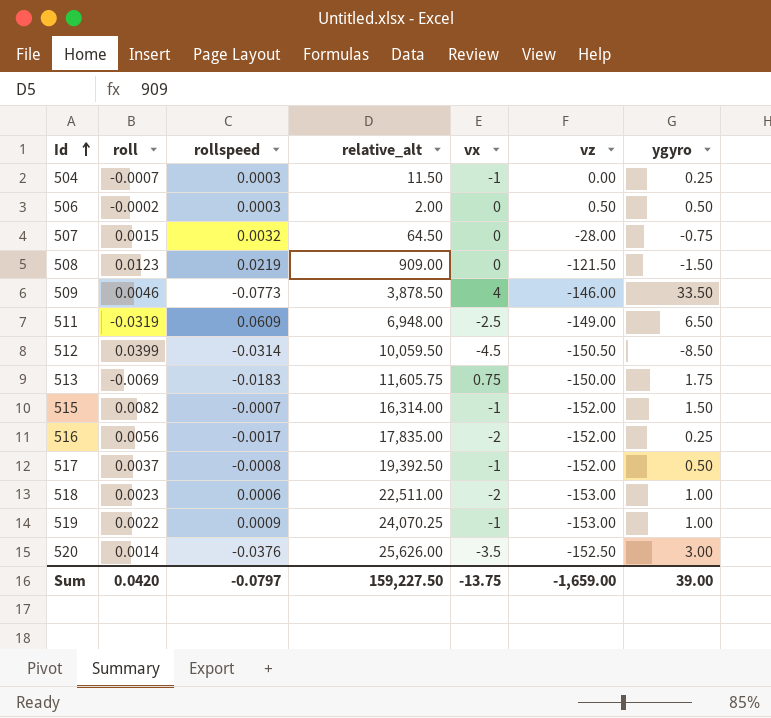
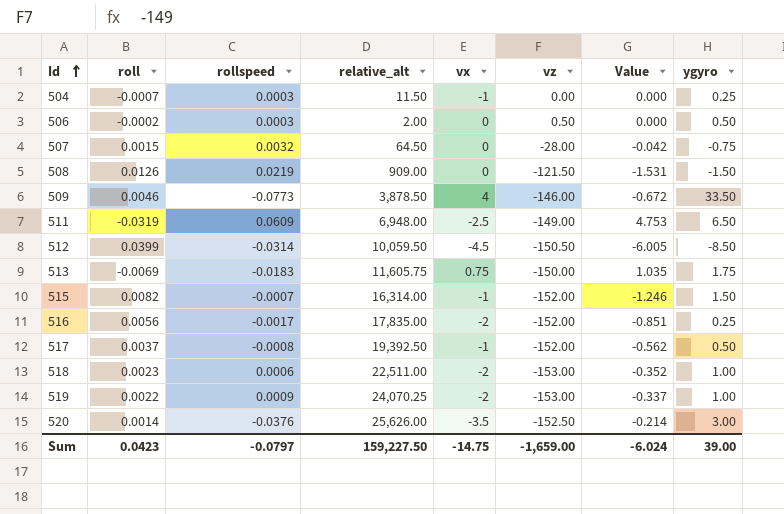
column Value | formula: none -> [roll] * [vz]
508 | roll: 0.0123 -> 0.0126
519 | vx: -1 -> -2
Sum | roll: 0.0420 -> 0.0423
Sum | vx: -13.75 -> -14.75

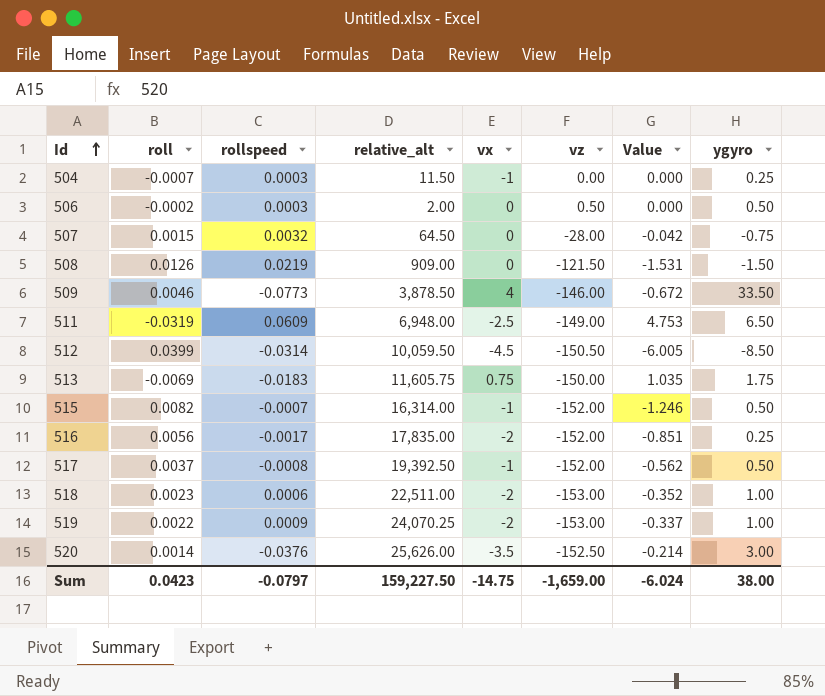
515 | ygyro: 1.50 -> 0.50
Sum | ygyro: 39.00 -> 38.00

